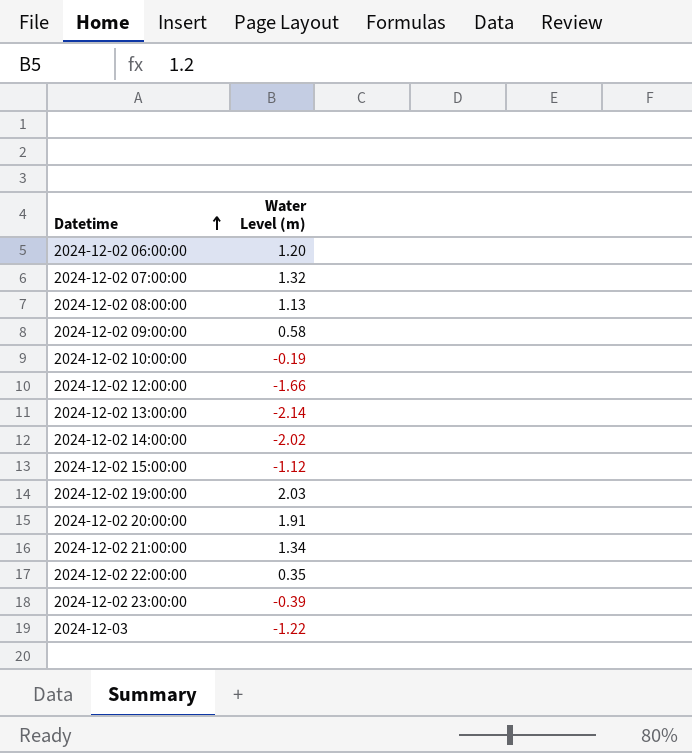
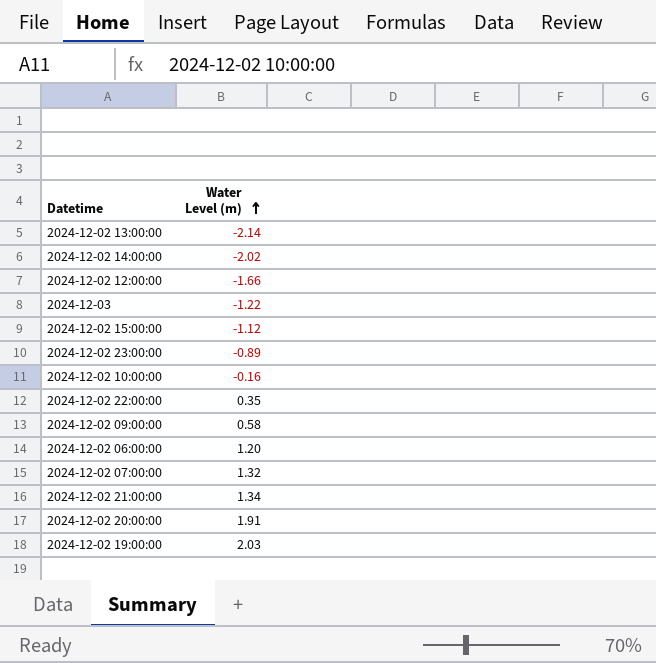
row order: Datetime ascending -> Water Level (m) ascending
row 2024-12-02 08:00:00: 1.13 -> none
2024-12-02 23:00:00 | Water Level (m): -0.39 -> -0.89
2024-12-02 10:00:00 | Water Level (m): -0.19 -> -0.16

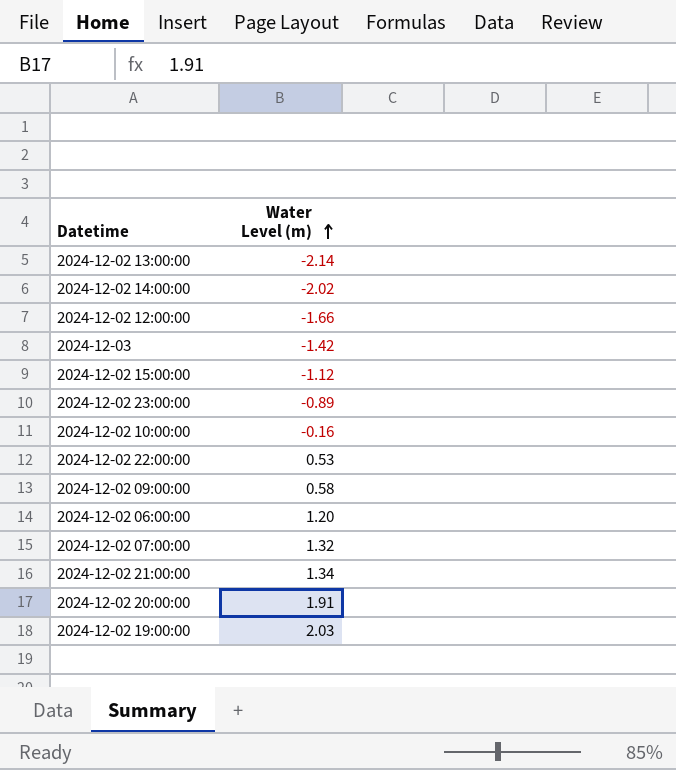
2024-12-03 | Water Level (m): -1.22 -> -1.42
2024-12-02 22:00:00 | Water Level (m): 0.35 -> 0.53

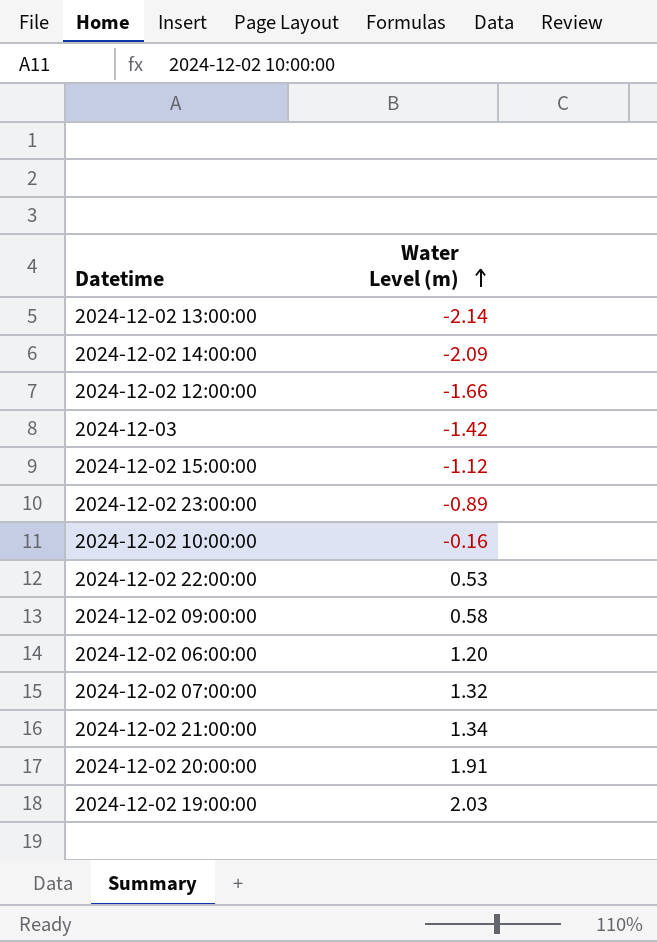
2024-12-02 14:00:00 | Water Level (m): -2.02 -> -2.09

